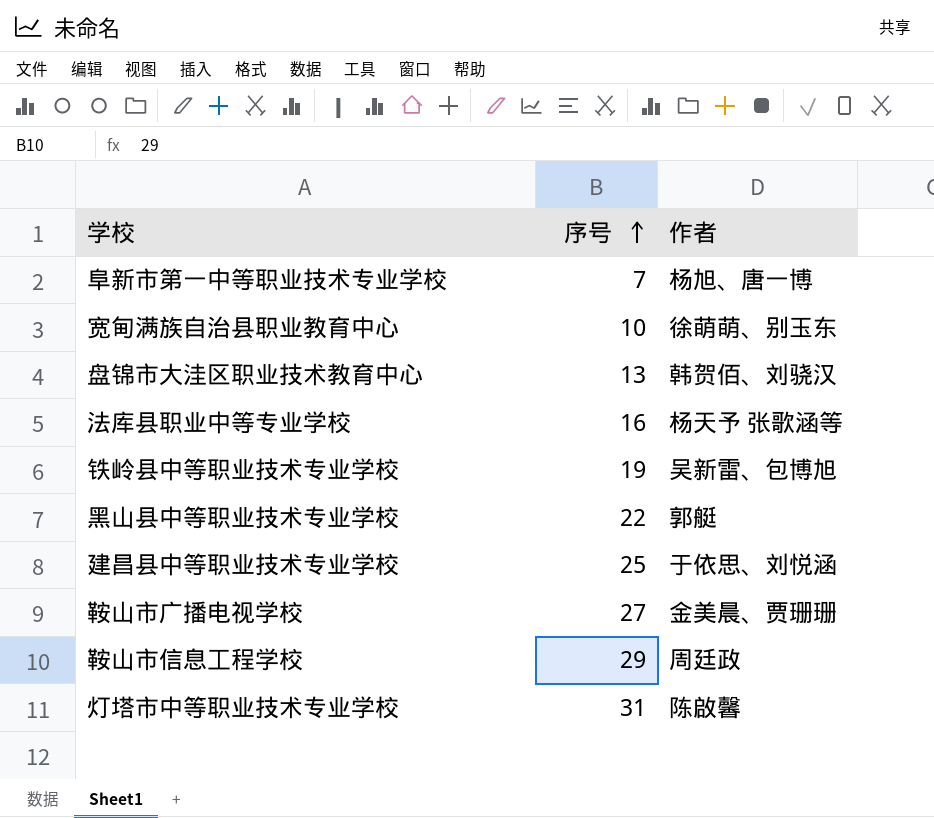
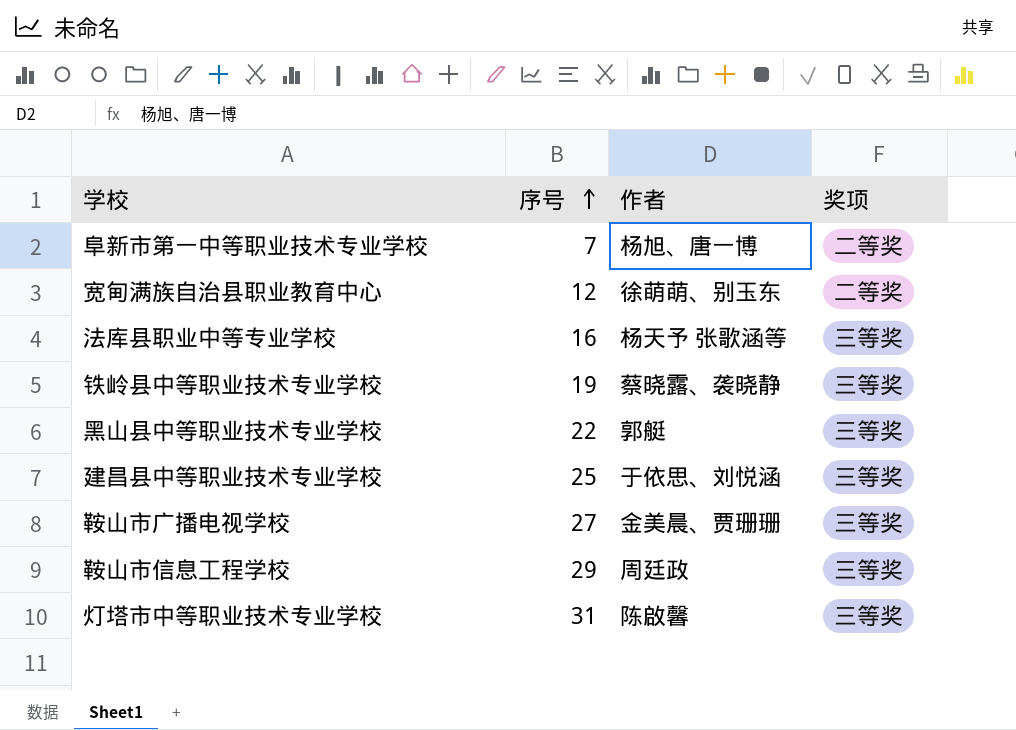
column 奖项 | position: none -> 4
row 盘锦市大洼区职业技术教育中心: 13 | 韩贺佰、刘骁汉 -> none
宽甸满族自治县职业教育中心 | 序号: 10 -> 12
铁岭县中等职业技术专业学校 | 作者: 吴新雷、包博旭 -> 蔡晓露、袭晓静

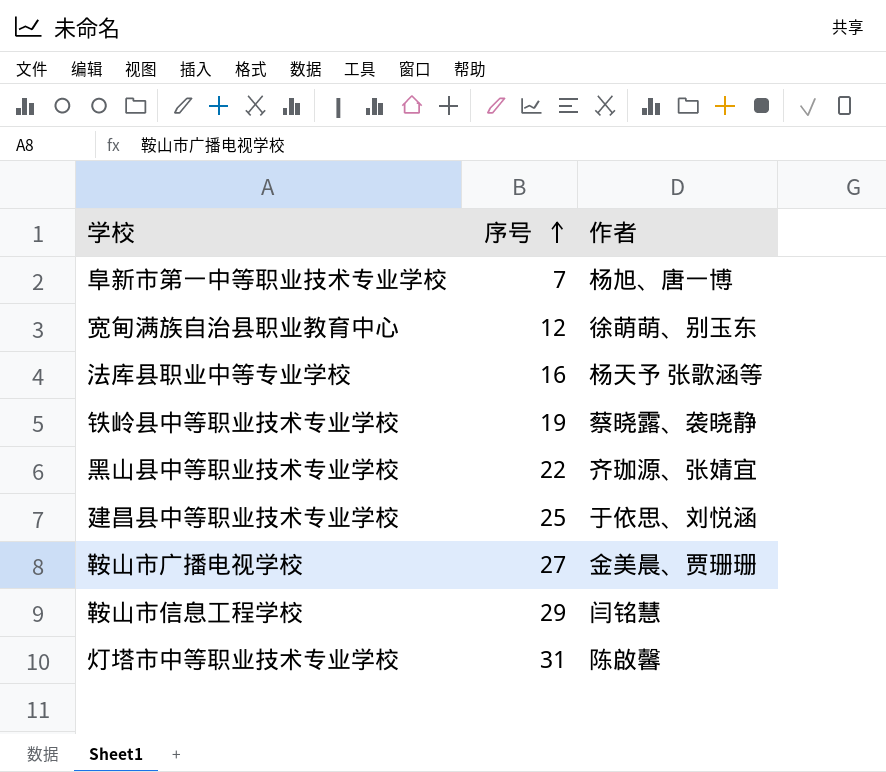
column 奖项 | position: 4 -> none
黑山县中等职业技术专业学校 | 作者: 郭艇 -> 齐珈源、张婧宜
鞍山市信息工程学校 | 作者: 周廷政 -> 闫铭慧

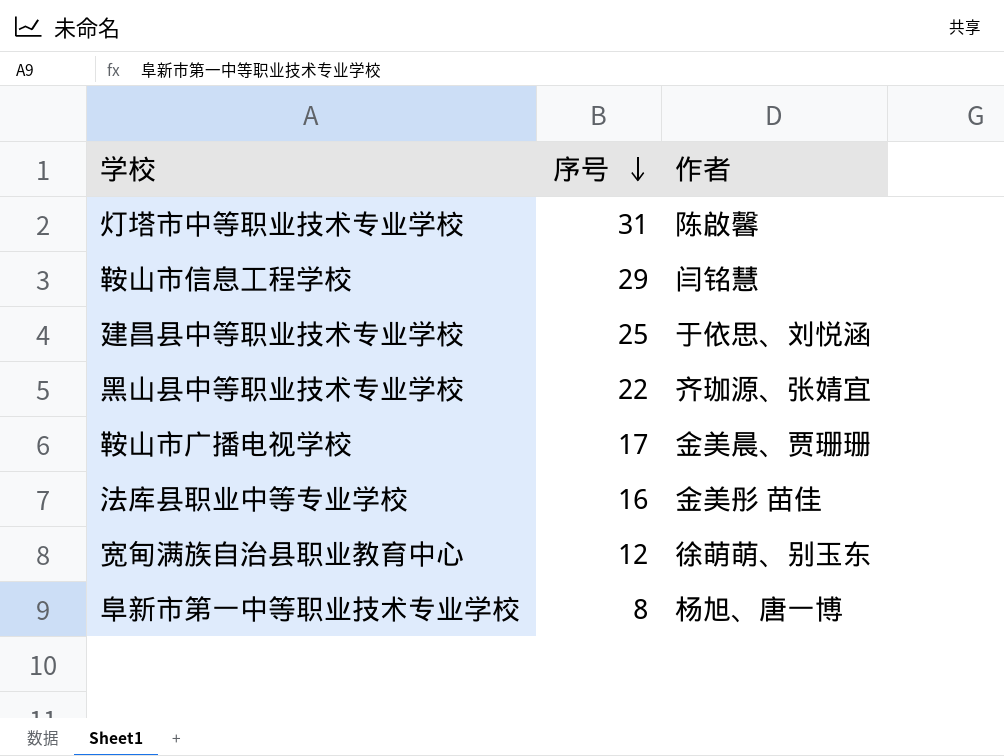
row order: 序号 ascending -> 序号 descending
row 铁岭县中等职业技术专业学校: 19 | 蔡晓露、袭晓静 -> none
鞍山市广播电视学校 | 序号: 27 -> 17
法库县职业中等专业学校 | 作者: 杨天予 张歌涵等 -> 金美彤 苗佳
阜新市第一中等职业技术专业学校 | 序号: 7 -> 8

